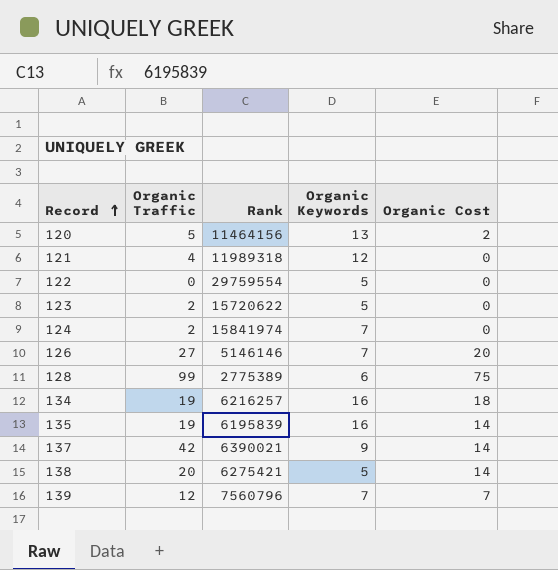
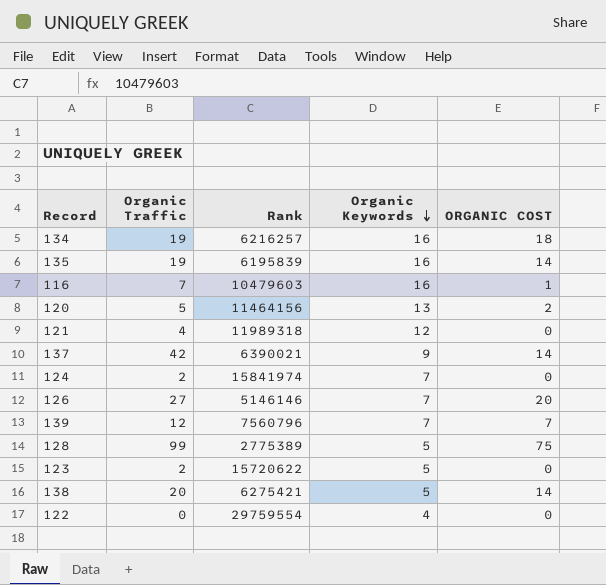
row order: Record ascending -> Organic Keywords descending
column name: Organic Cost -> ORGANIC COST
row 116: none -> 7 | 10479603 | 16 | 1
128 | Organic Keywords: 6 -> 5
122 | Organic Keywords: 5 -> 4

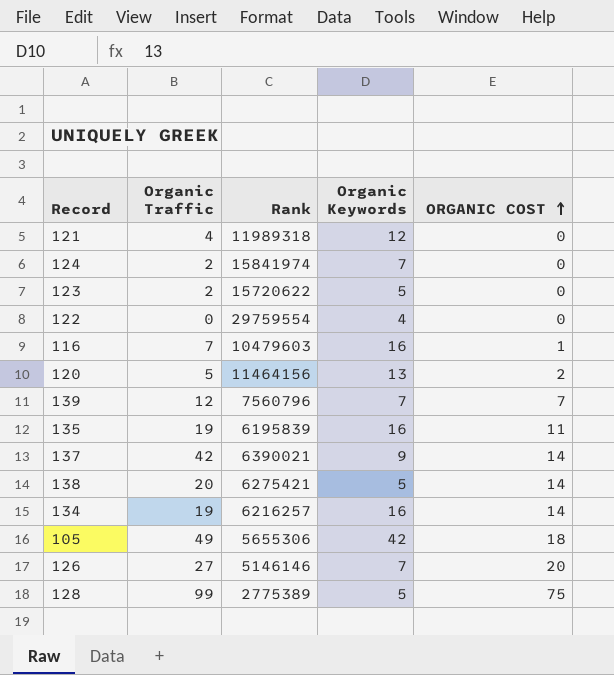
row order: Organic Keywords descending -> ORGANIC COST ascending
135 | ORGANIC COST: 14 -> 11
134 | ORGANIC COST: 18 -> 14
row 105: none -> 49 | 5655306 | 42 | 18

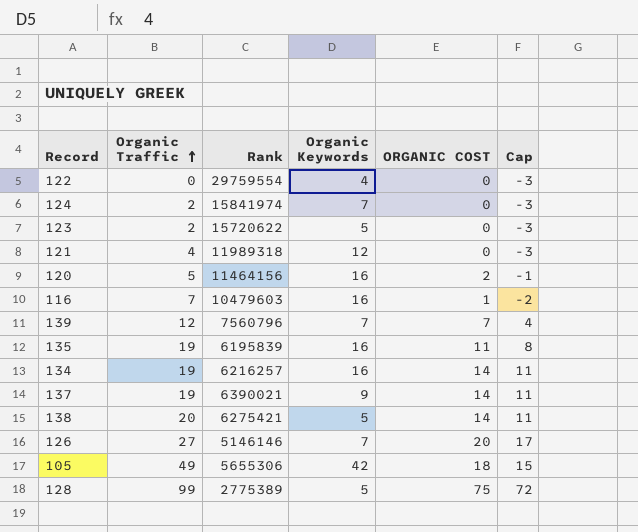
row order: ORGANIC COST ascending -> Organic Traffic ascending
column Cap | formula: none -> [ORGANIC COST] - 3
120 | Organic Keywords: 13 -> 16
137 | Organic Traffic: 42 -> 19

